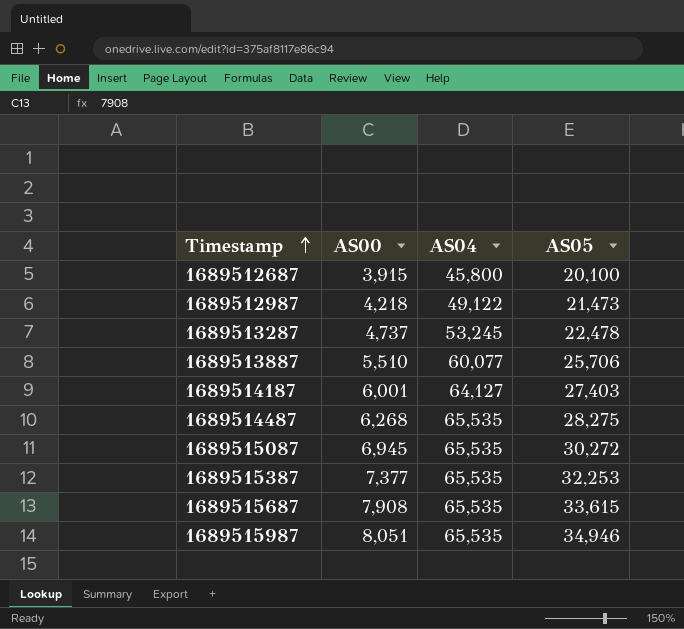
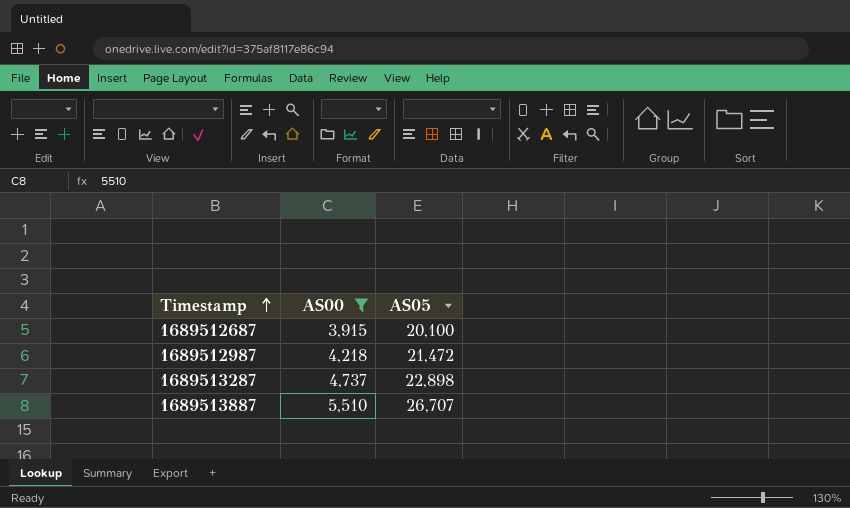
filter: none -> AS00 <= 5,510
column AS04 | position: 3 -> none
1689512987 | AS05: 21,473 -> 21,472
1689513287 | AS05: 22,478 -> 22,898
1689513887 | AS05: 25,706 -> 26,707

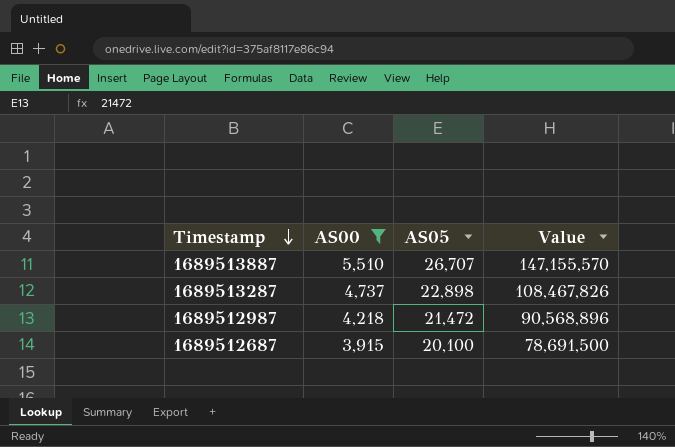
row order: Timestamp ascending -> Timestamp descending
column Value | formula: none -> [AS00] * [AS05]

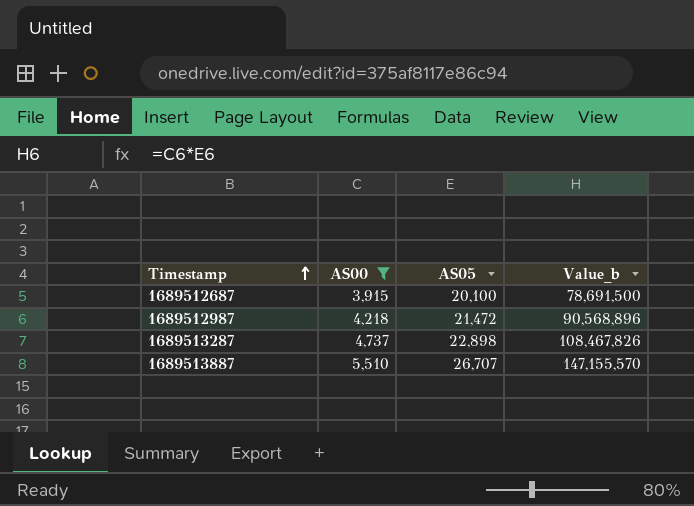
row order: Timestamp descending -> Timestamp ascending
column name: Value -> Value_b

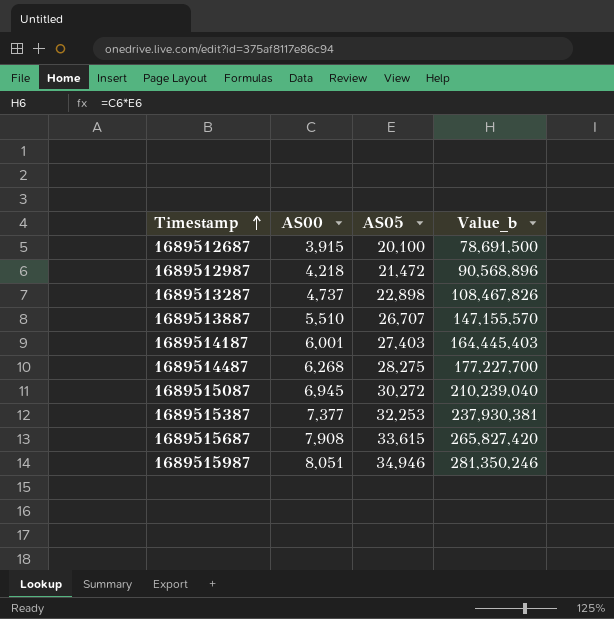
filter: AS00 <= 5,510 -> none

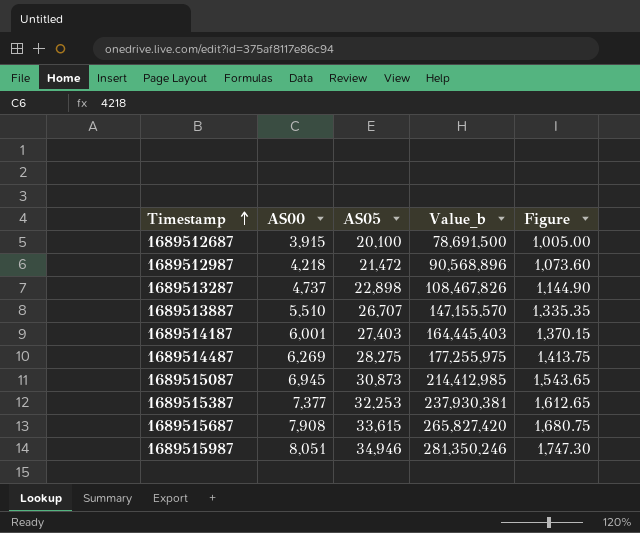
column Figure | formula: none -> [AS05] * 0.05
1689514487 | AS00: 6,268 -> 6,269
1689514487 | Value_b: 177,227,700 -> 177,255,975
1689515087 | AS05: 30,272 -> 30,873
1689515087 | Value_b: 210,239,040 -> 214,412,985

